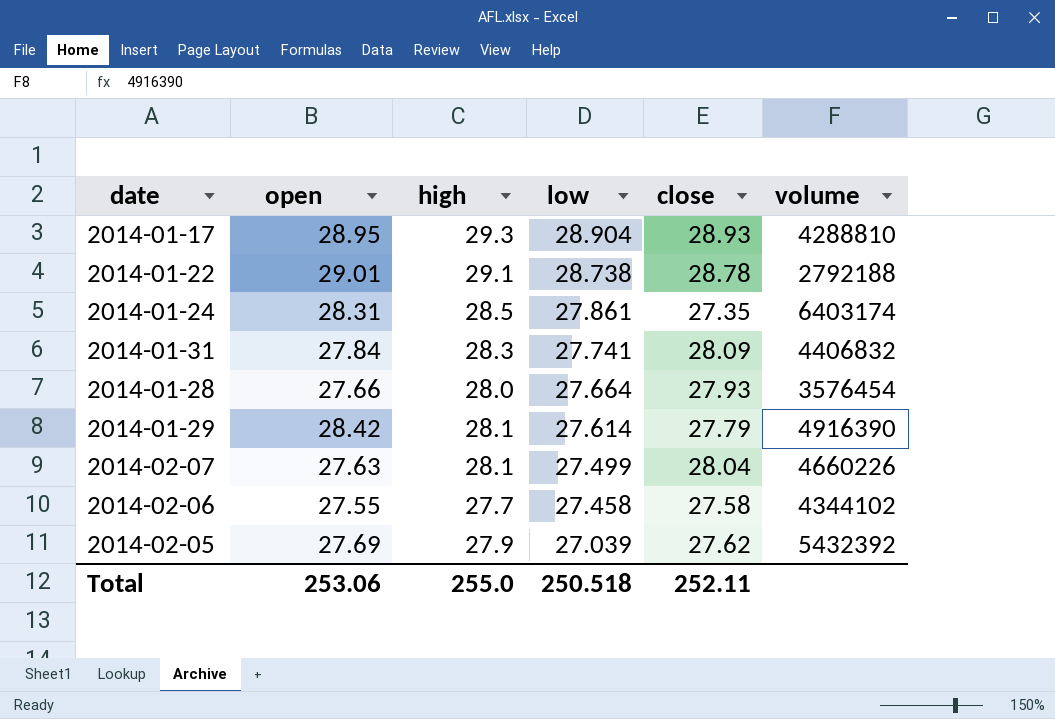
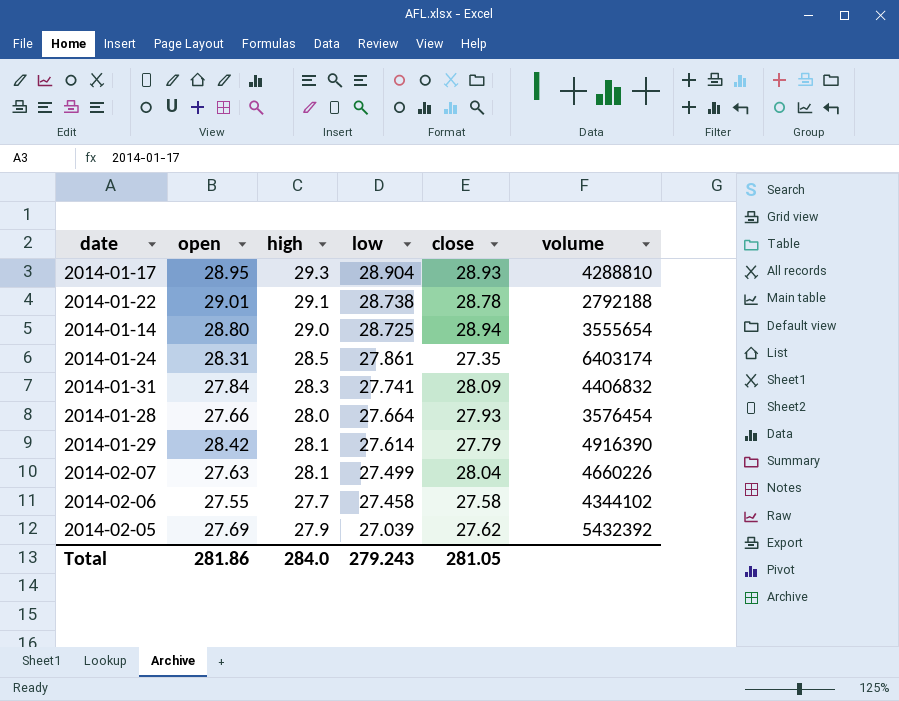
row 2014-01-14: none -> 28.80 | 29.0 | 28.725 | 28.94 | 3555654
Total | open: 253.06 -> 281.86
Total | high: 255.0 -> 284.0
Total | low: 250.518 -> 279.243
Total | close: 252.11 -> 281.05

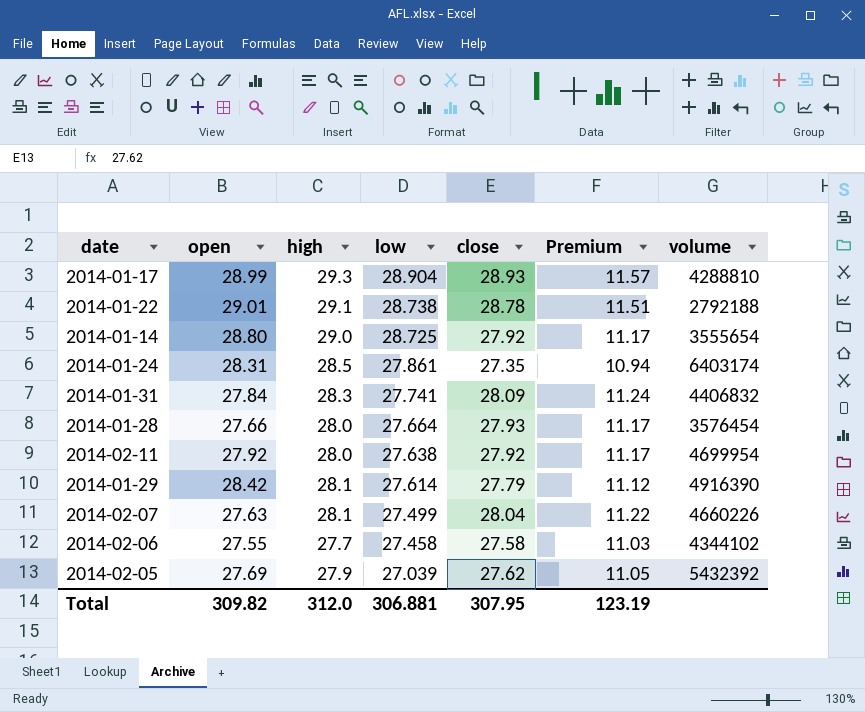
column Premium | formula: none -> [close] * 0.4
2014-01-17 | open: 28.95 -> 28.99
2014-01-14 | close: 28.94 -> 27.92
row 2014-02-11: none -> 27.92 | 28.0 | 27.638 | 27.92 | 11.17 | 4699954
Total | open: 281.86 -> 309.82
Total | high: 284.0 -> 312.0
Total | low: 279.243 -> 306.881
Total | close: 281.05 -> 307.95

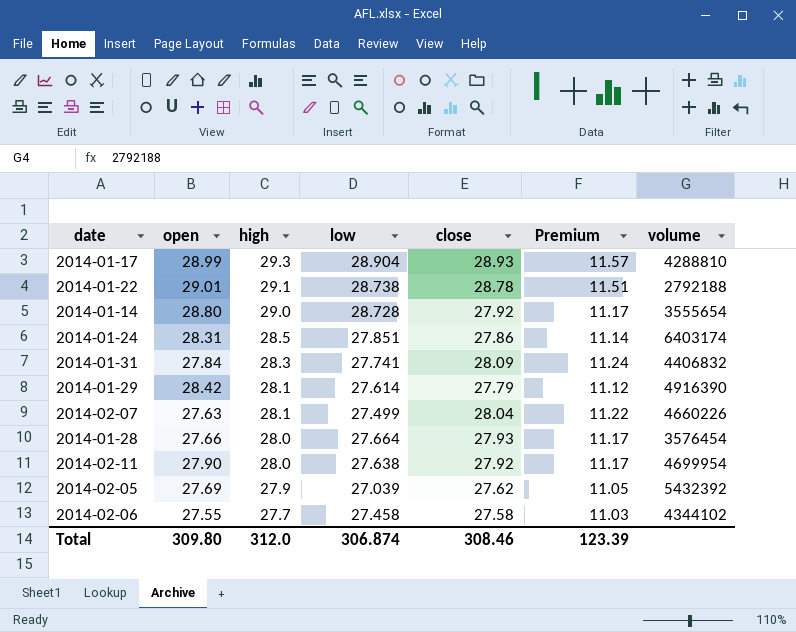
row order: low descending -> high descending
2014-01-14 | low: 28.725 -> 28.728
2014-01-24 | low: 27.861 -> 27.851
2014-01-24 | close: 27.35 -> 27.86
2014-01-24 | Premium: 10.94 -> 11.14
2014-02-11 | open: 27.92 -> 27.90
Total | open: 309.82 -> 309.80
Total | low: 306.881 -> 306.874
Total | close: 307.95 -> 308.46
Total | Premium: 123.19 -> 123.39

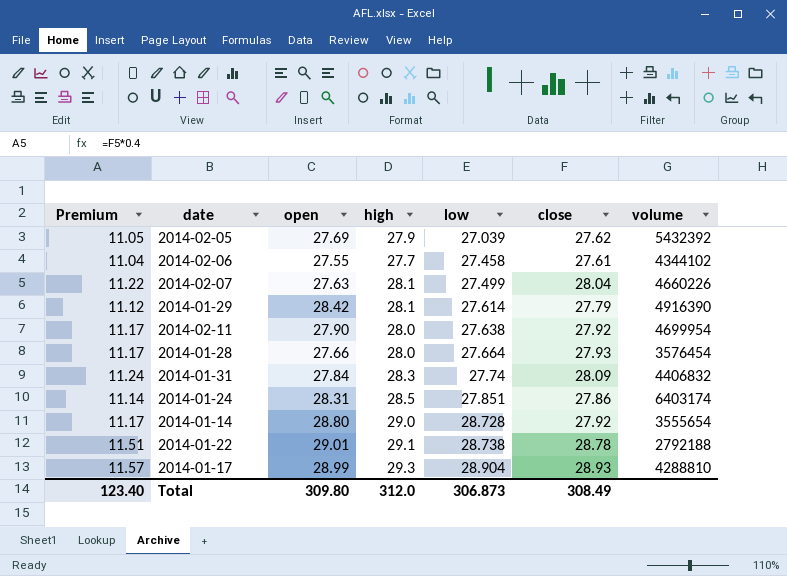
row order: high descending -> low ascending
column Premium | position: 6 -> 1
2014-02-06 | Premium: 11.03 -> 11.04
2014-02-06 | close: 27.58 -> 27.61
2014-01-31 | low: 27.741 -> 27.74
Total | Premium: 123.39 -> 123.40
Total | low: 306.874 -> 306.873
Total | close: 308.46 -> 308.49

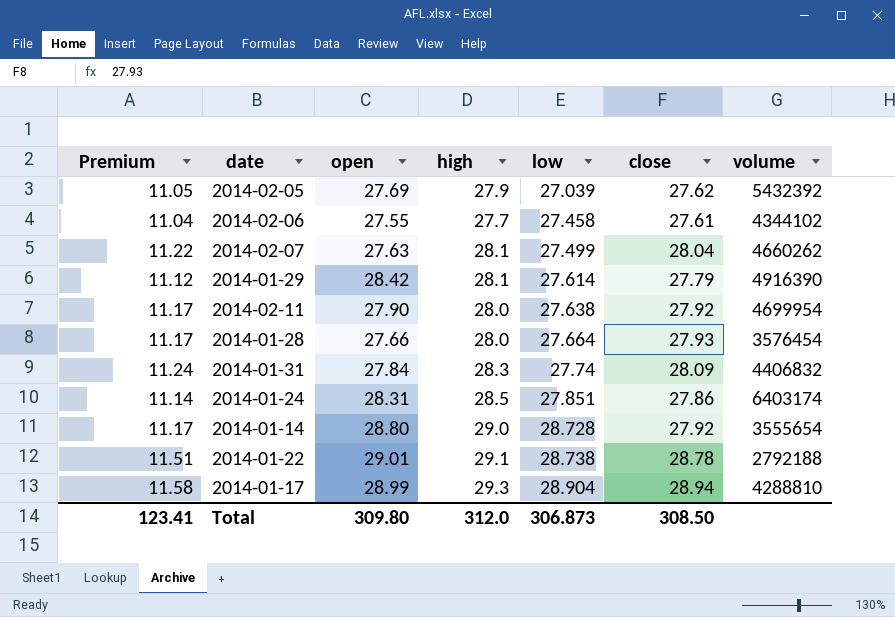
2014-02-07 | volume: 4660226 -> 4660262
2014-01-17 | Premium: 11.57 -> 11.58
2014-01-17 | close: 28.93 -> 28.94
Total | Premium: 123.40 -> 123.41
Total | close: 308.49 -> 308.50

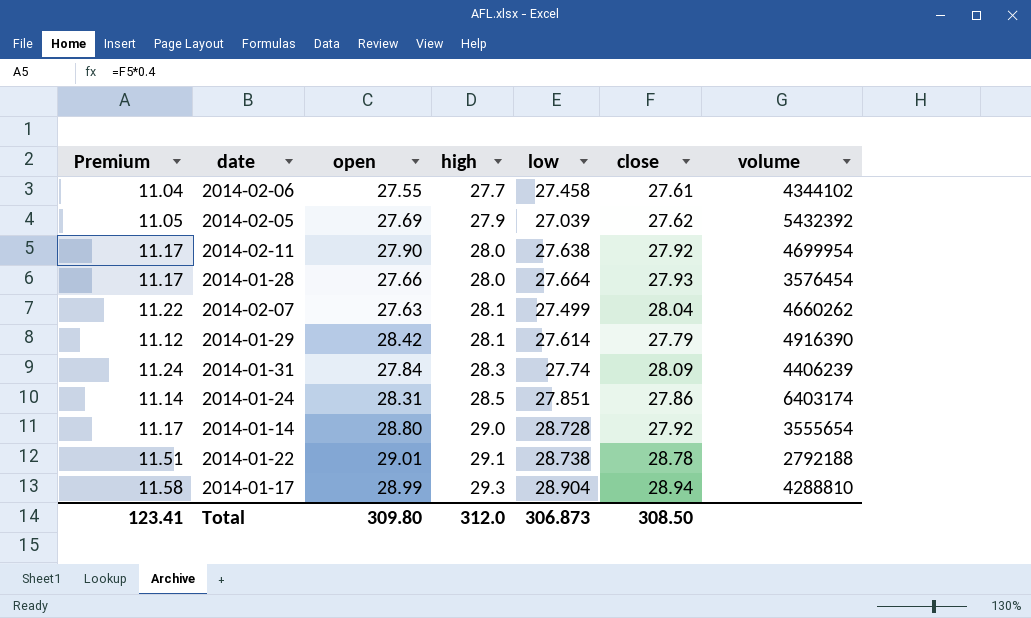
row order: low ascending -> high ascending
2014-01-31 | volume: 4406832 -> 4406239

